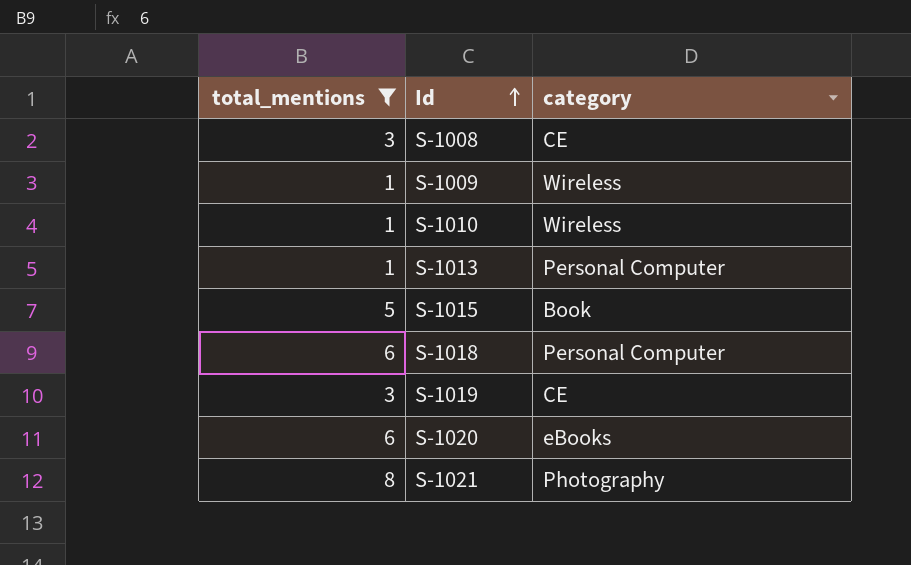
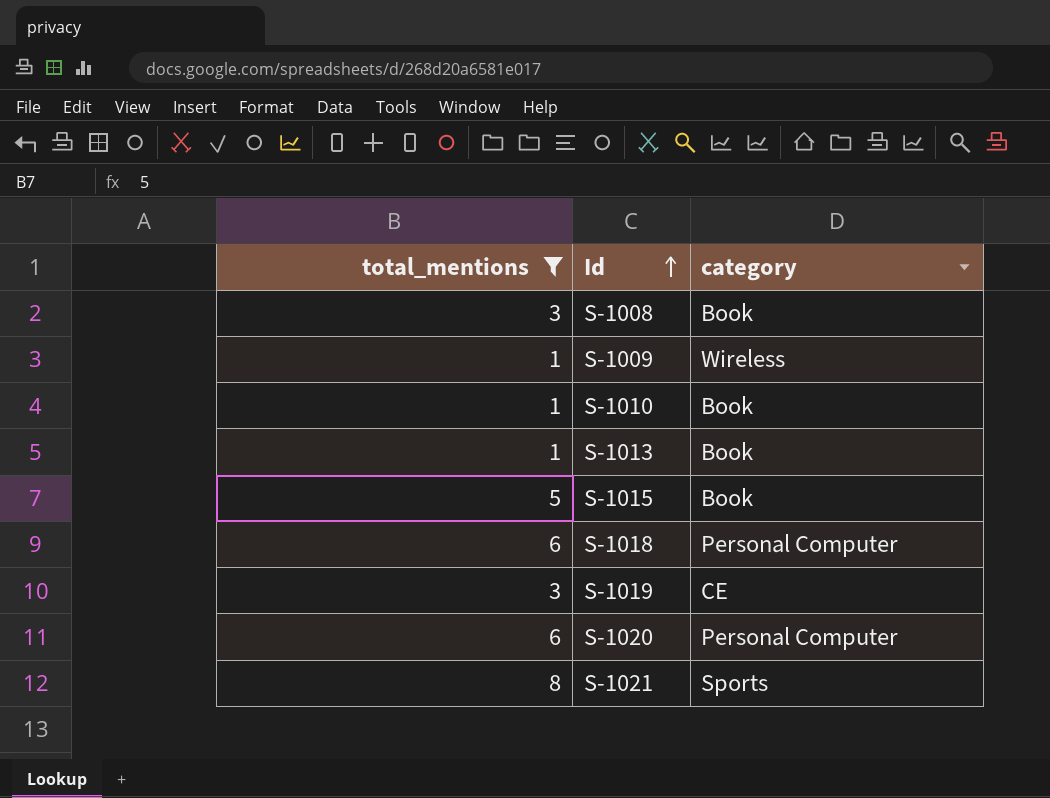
S-1008 | category: CE -> Book
S-1010 | category: Wireless -> Book
S-1013 | category: Personal Computer -> Book
S-1020 | category: eBooks -> Personal Computer
S-1021 | category: Photography -> Sports

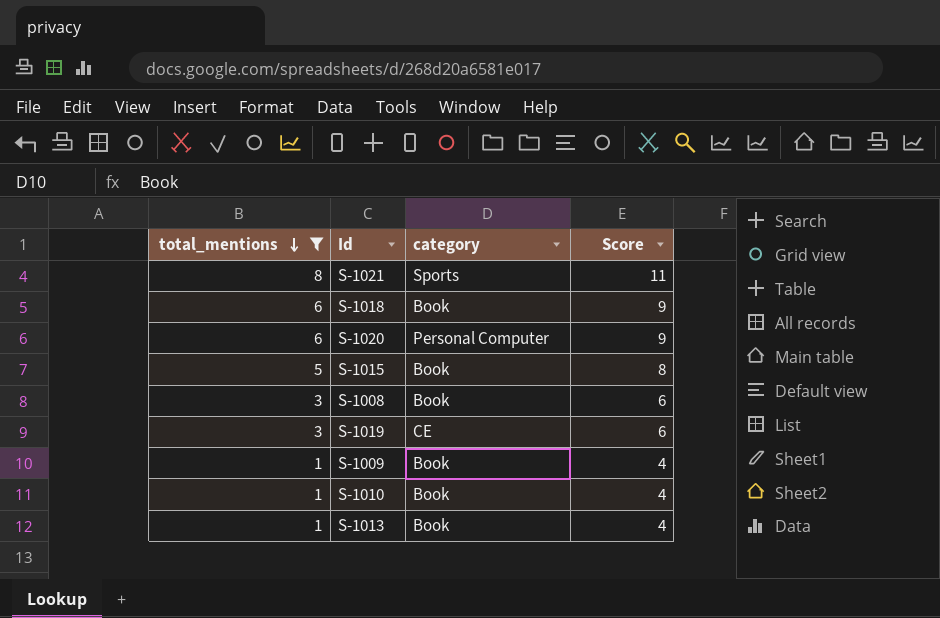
row order: Id ascending -> total_mentions descending
column Score | formula: none -> [total_mentions] + 3
S-1018 | category: Personal Computer -> Book
S-1009 | category: Wireless -> Book

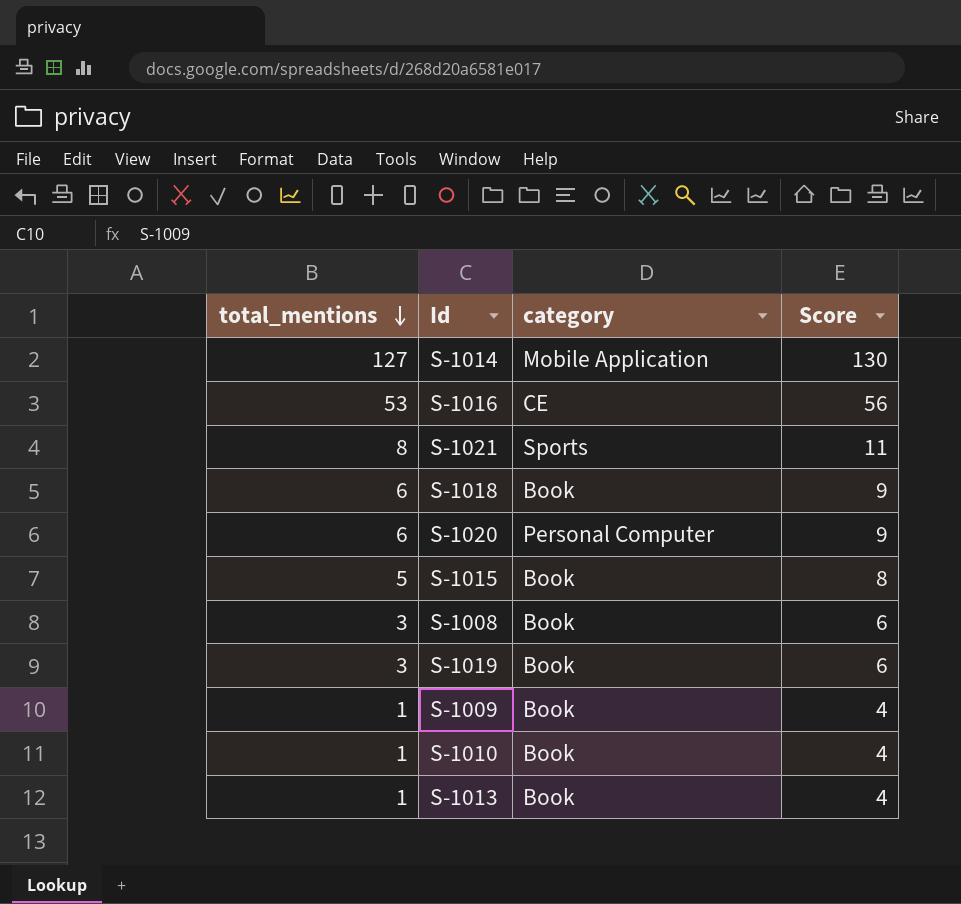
filter: total_mentions <= 8 -> none
S-1019 | category: CE -> Book

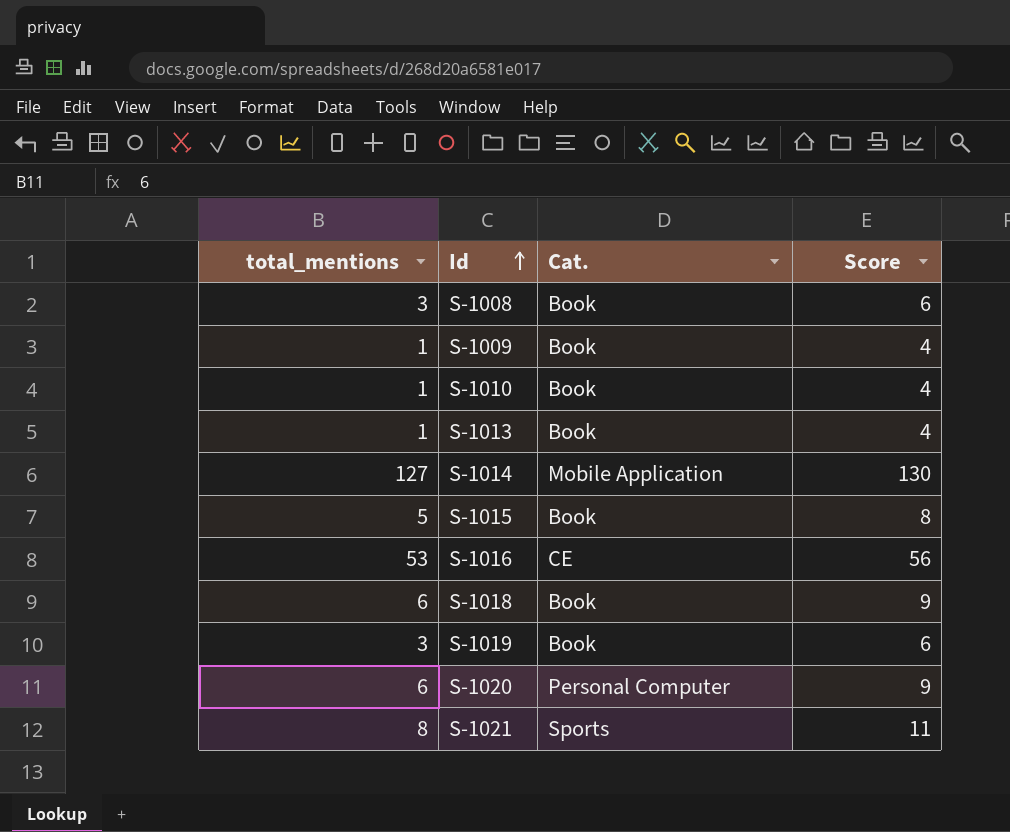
row order: total_mentions descending -> Id ascending
column name: category -> Cat.

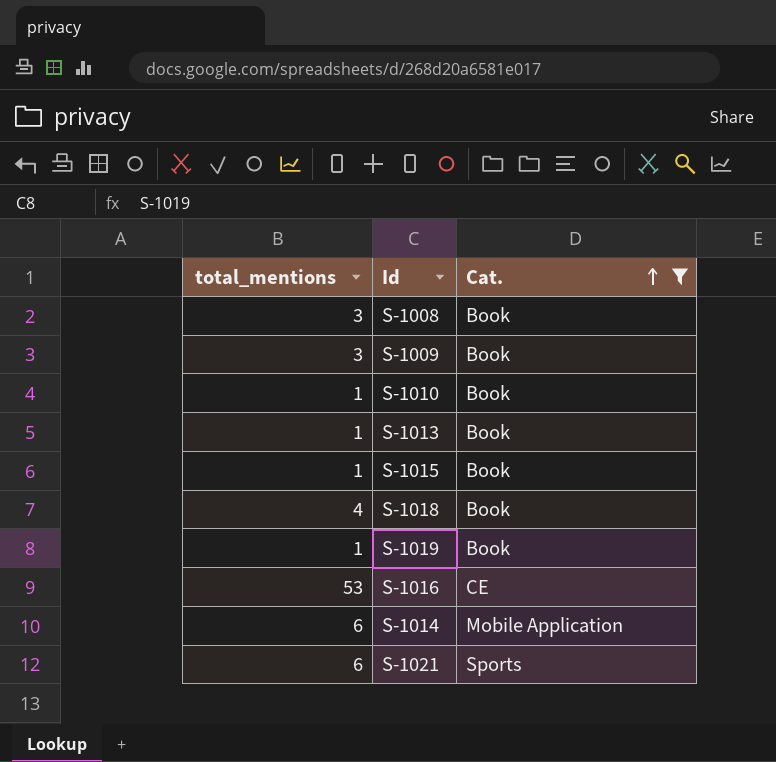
filter: none -> Cat. != Personal Computer
row order: Id ascending -> Cat. ascending
column Score | formula: [total_mentions] + 3 -> none
S-1009 | total_mentions: 1 -> 3
S-1015 | total_mentions: 5 -> 1
S-1018 | total_mentions: 6 -> 4
S-1019 | total_mentions: 3 -> 1
S-1014 | total_mentions: 127 -> 6
S-1021 | total_mentions: 8 -> 6

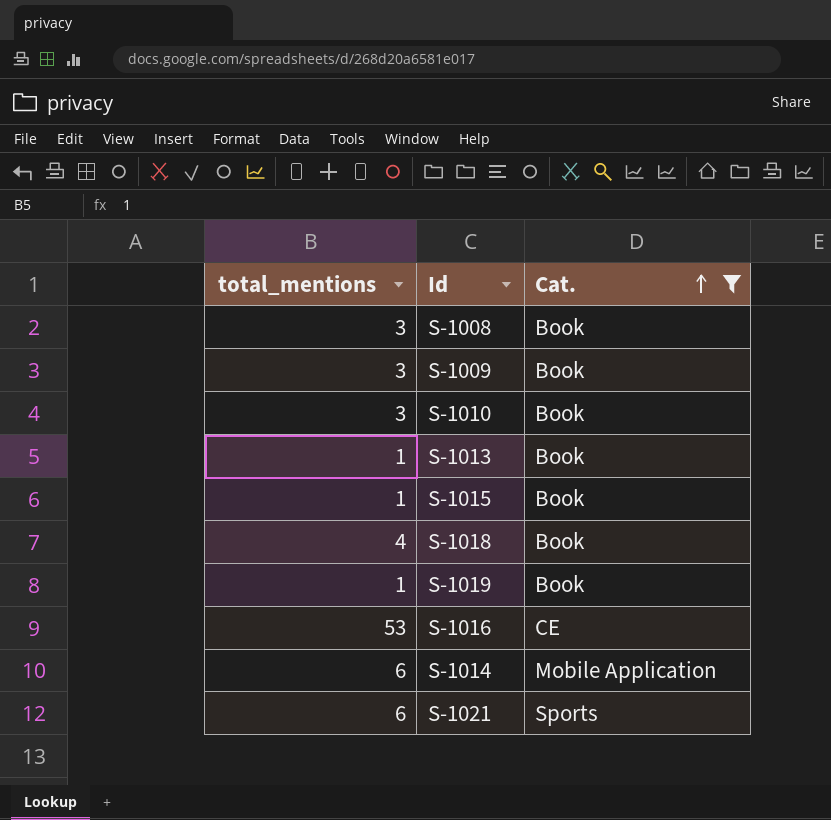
S-1010 | total_mentions: 1 -> 3

